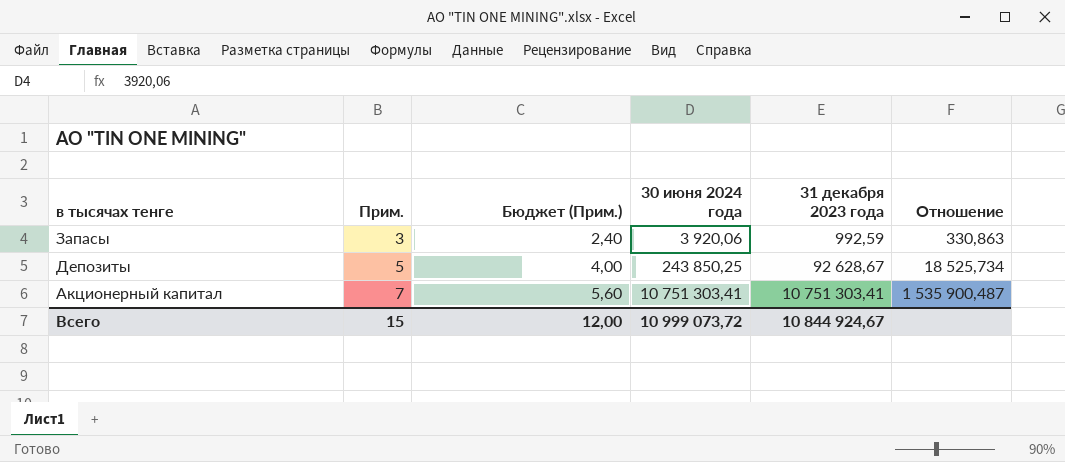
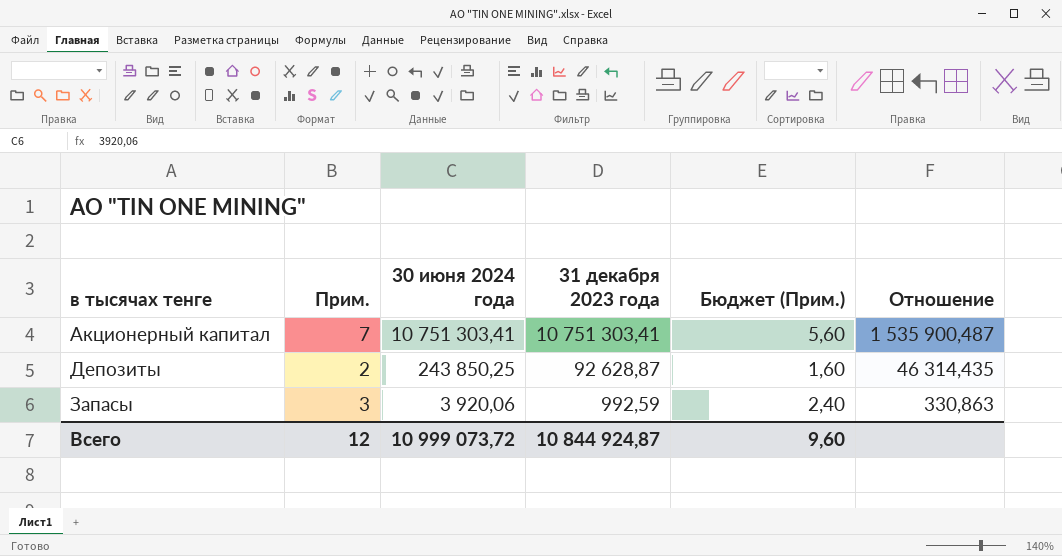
row order: в тысячах тенге descending -> в тысячах тенге ascending
column Бюджет (Прим.) | position: 3 -> 5
Депозиты | Прим.: 5 -> 2
Депозиты | 31 декабря 2023 года: 92 628,67 -> 92 628,87
Депозиты | Бюджет (Прим.): 4,00 -> 1,60
Депозиты | Отношение: 18 525,734 -> 46 314,435
Всего | Прим.: 15 -> 12
Всего | 31 декабря 2023 года: 10 844 924,67 -> 10 844 924,87
Всего | Бюджет (Прим.): 12,00 -> 9,60

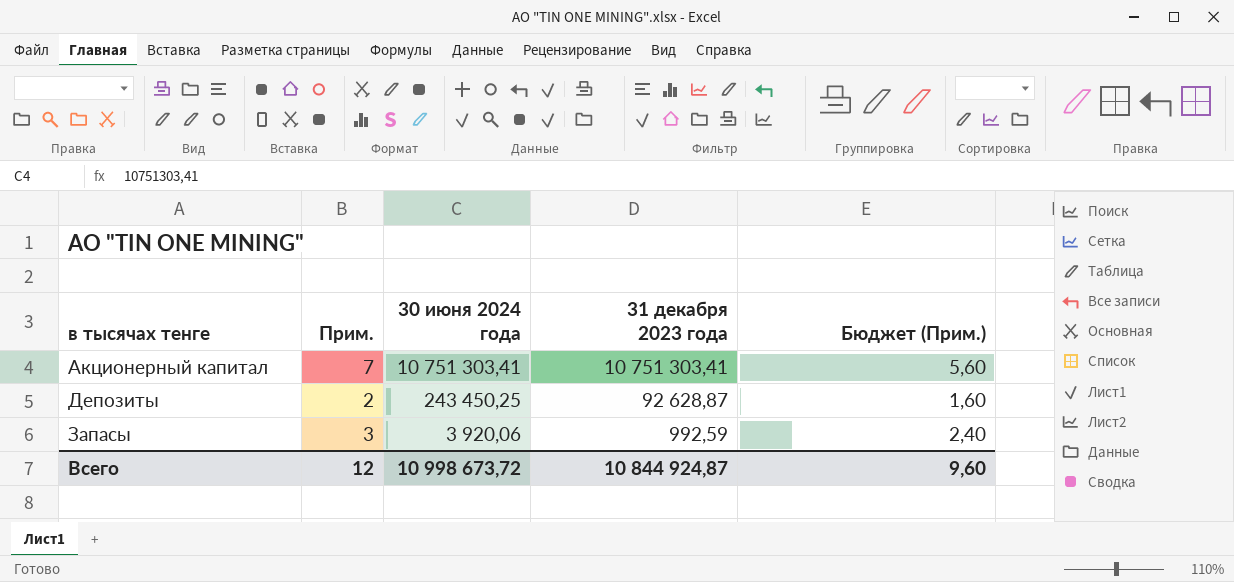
column Отношение | formula: [31 декабря 2023 года] / [Прим.] -> none
Депозиты | 30 июня 2024 года: 243 850,25 -> 243 450,25
Всего | 30 июня 2024 года: 10 999 073,72 -> 10 998 673,72

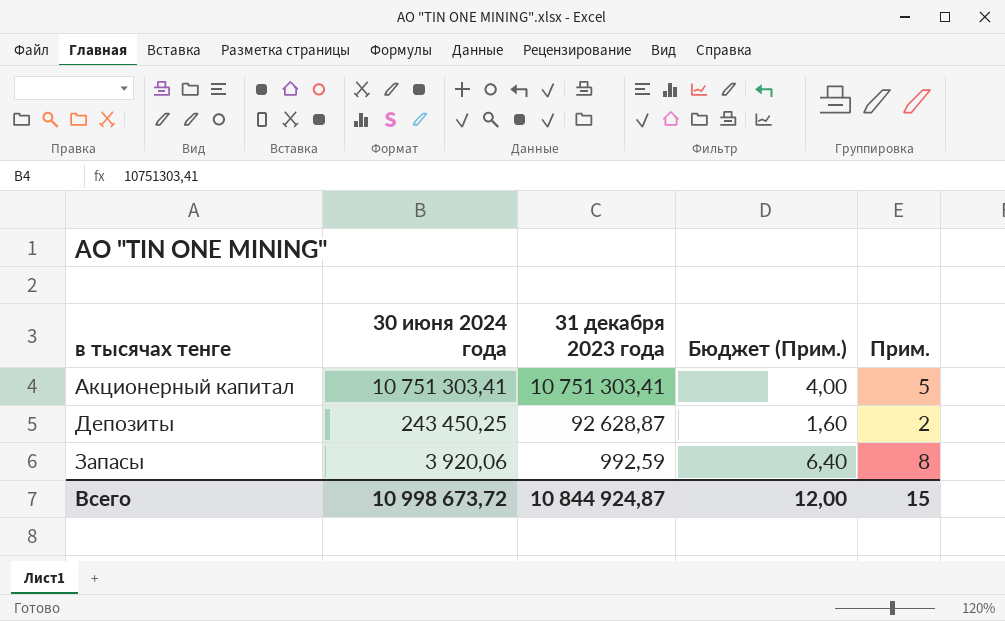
column Прим. | position: 2 -> 5
Акционерный капитал | Бюджет (Прим.): 5,60 -> 4,00
Акционерный капитал | Прим.: 7 -> 5
Запасы | Бюджет (Прим.): 2,40 -> 6,40
Запасы | Прим.: 3 -> 8
Всего | Бюджет (Прим.): 9,60 -> 12,00
Всего | Прим.: 12 -> 15

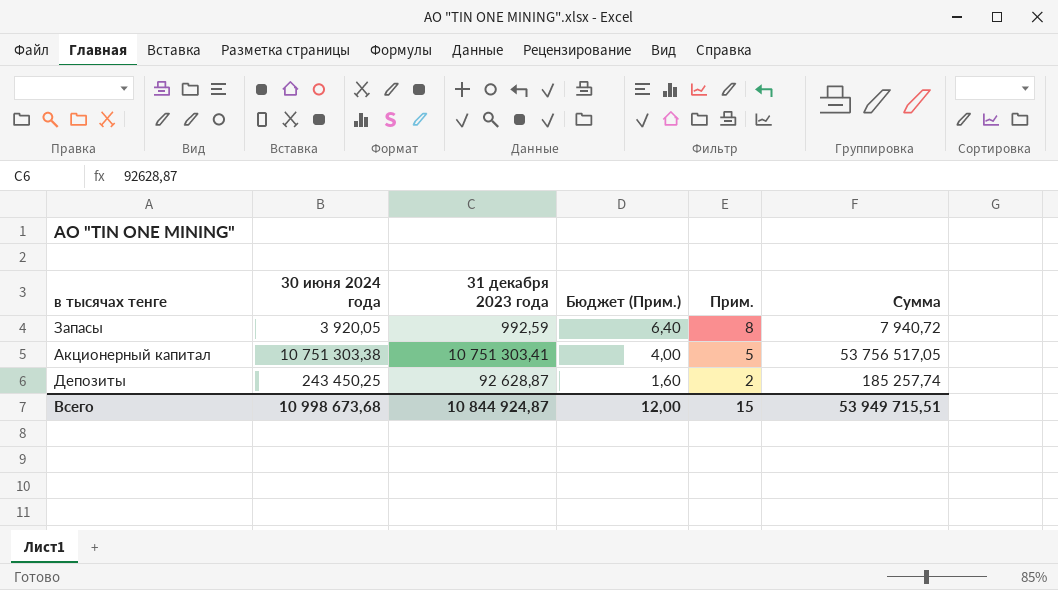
row order: в тысячах тенге ascending -> Бюджет (Прим.) descending
column Сумма | formula: none -> [31 декабря 2023 года] * [Прим.]
Запасы | 30 июня 2024 года: 3 920,06 -> 3 920,05
Акционерный капитал | 30 июня 2024 года: 10 751 303,41 -> 10 751 303,38
Всего | 30 июня 2024 года: 10 998 673,72 -> 10 998 673,68

